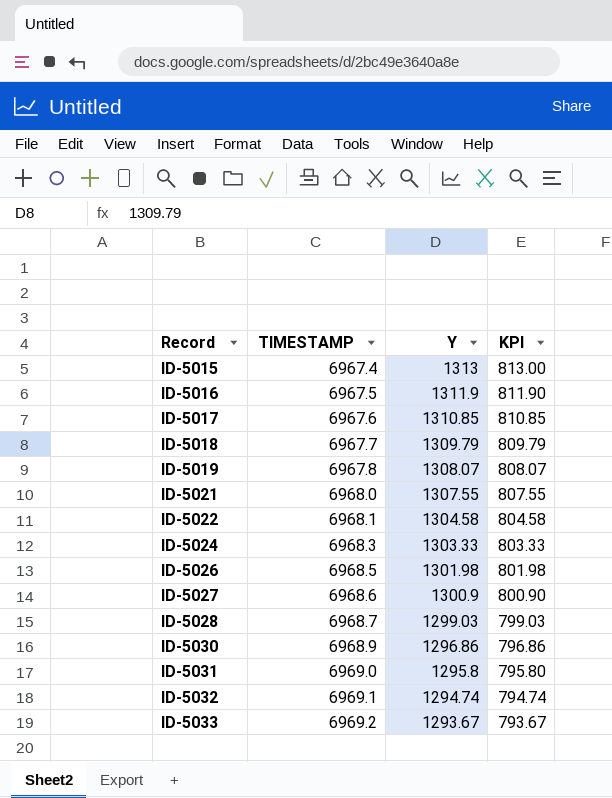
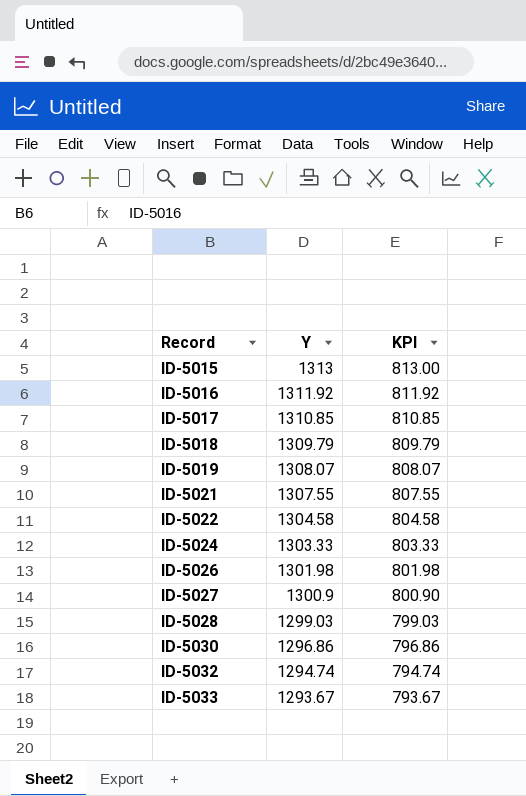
column TIMESTAMP | position: 2 -> none
row ID-5031: 6969.0 | 1295.8 | 795.80 -> none
ID-5016 | Y: 1311.9 -> 1311.92
ID-5016 | KPI: 811.90 -> 811.92

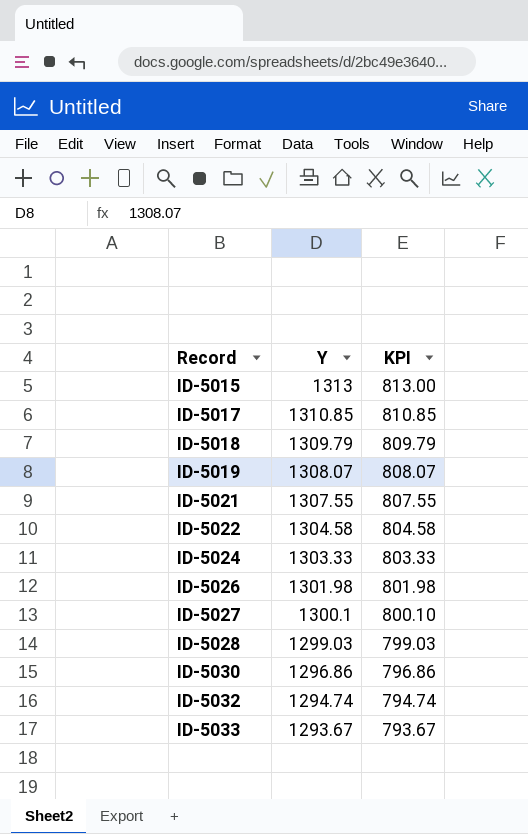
row ID-5016: 1311.92 | 811.92 -> none
ID-5027 | Y: 1300.9 -> 1300.1
ID-5027 | KPI: 800.90 -> 800.10

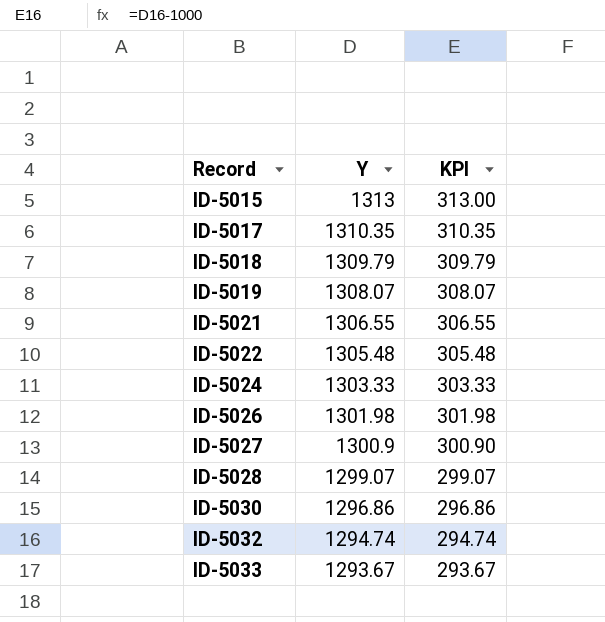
column KPI | formula: [Y] - 500 -> [Y] - 1000
ID-5017 | Y: 1310.85 -> 1310.35
ID-5021 | Y: 1307.55 -> 1306.55
ID-5022 | Y: 1304.58 -> 1305.48
ID-5027 | Y: 1300.1 -> 1300.9
ID-5028 | Y: 1299.03 -> 1299.07

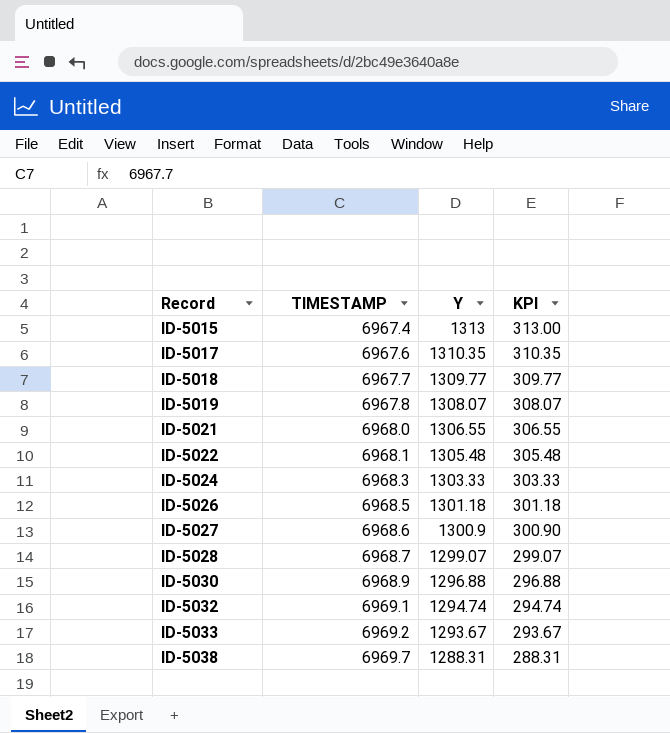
column TIMESTAMP | position: none -> 2
ID-5018 | Y: 1309.79 -> 1309.77
ID-5018 | KPI: 309.79 -> 309.77
ID-5026 | Y: 1301.98 -> 1301.18
ID-5026 | KPI: 301.98 -> 301.18
ID-5030 | Y: 1296.86 -> 1296.88
ID-5030 | KPI: 296.86 -> 296.88
row ID-5038: none -> 6969.7 | 1288.31 | 288.31

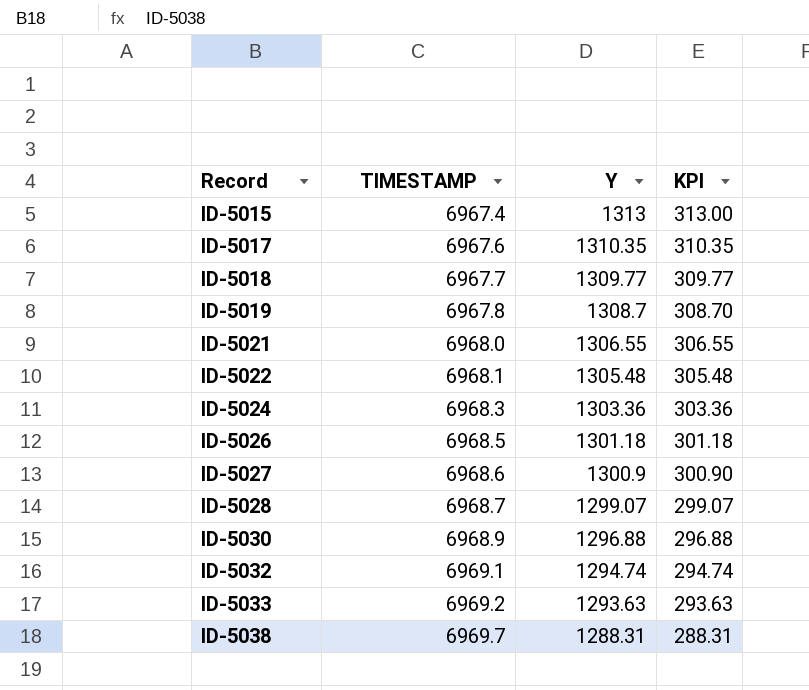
ID-5019 | Y: 1308.07 -> 1308.7
ID-5019 | KPI: 308.07 -> 308.70
ID-5024 | Y: 1303.33 -> 1303.36
ID-5024 | KPI: 303.33 -> 303.36
ID-5033 | Y: 1293.67 -> 1293.63
ID-5033 | KPI: 293.67 -> 293.63

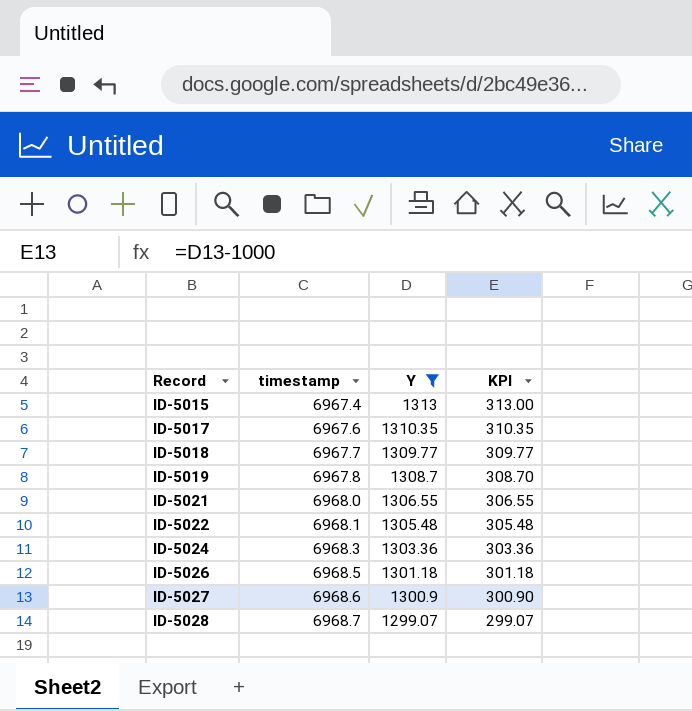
filter: none -> Y >= 1299.07
column name: TIMESTAMP -> timestamp

